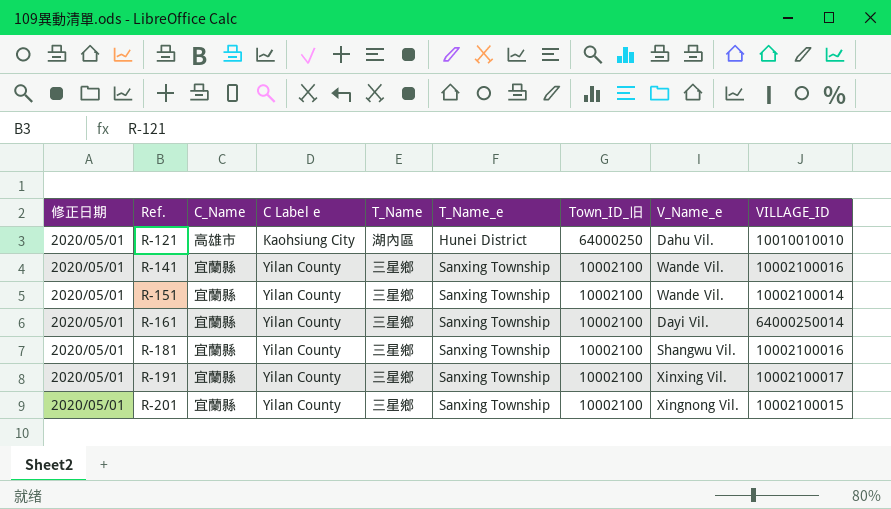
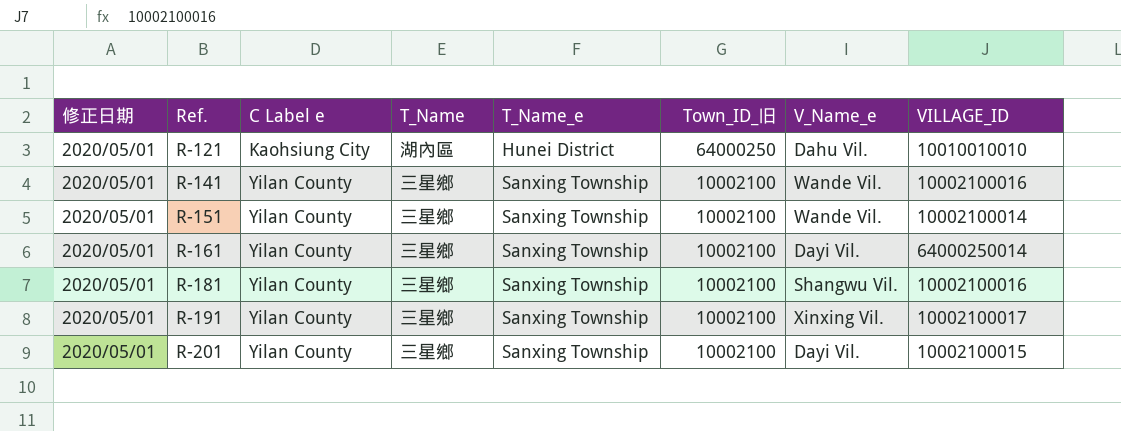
column C_Name | position: 3 -> none
R-201 | V_Name_e: Xingnong Vil. -> Dayi Vil.

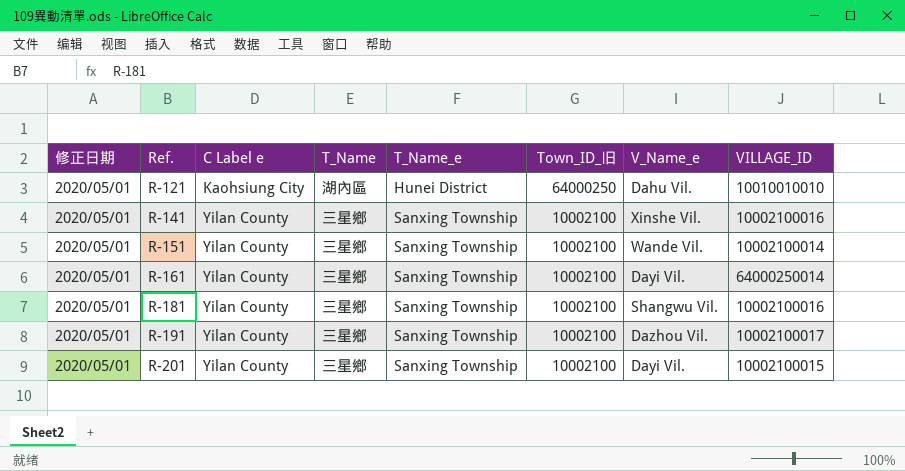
R-141 | V_Name_e: Wande Vil. -> Xinshe Vil.
R-191 | V_Name_e: Xinxing Vil. -> Dazhou Vil.

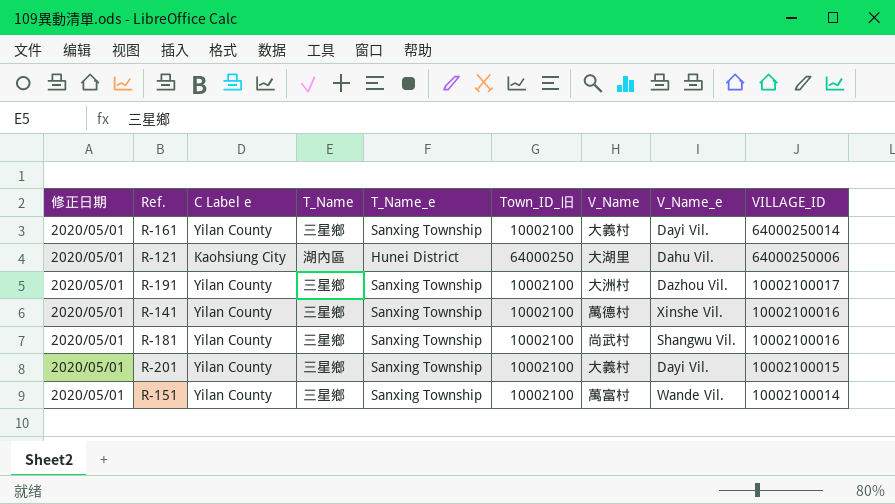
row order: Ref. ascending -> VILLAGE_ID descending
column V_Name | position: none -> 7
R-121 | VILLAGE_ID: 10010010010 -> 64000250006

